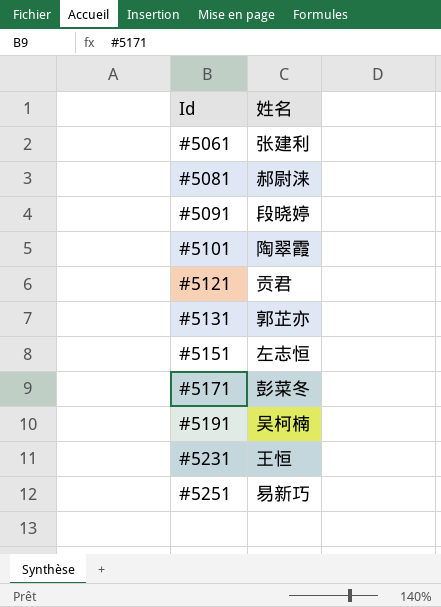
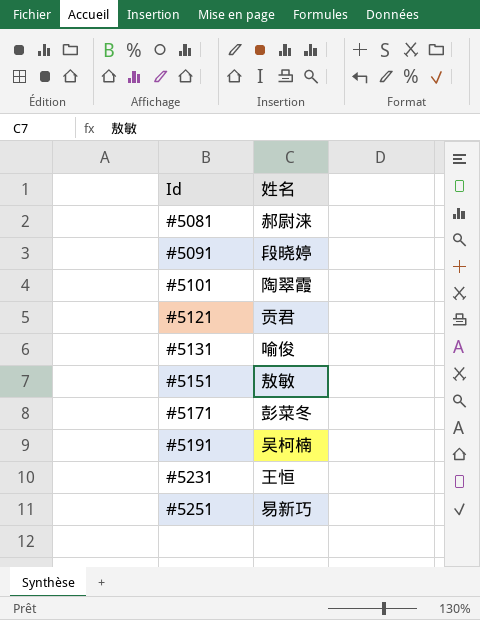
row #5061: 张建利 -> none
#5131 | 姓名: 郭芷亦 -> 喻俊
#5151 | 姓名: 左志恒 -> 敖敏

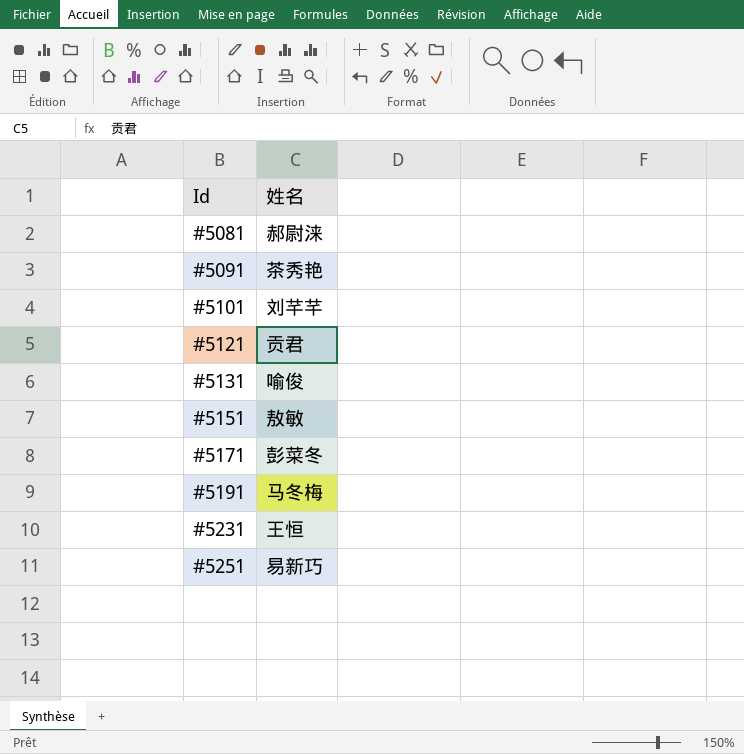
#5091 | 姓名: 段晓婷 -> 茶秀艳
#5101 | 姓名: 陶翠霞 -> 刘芊芊
#5191 | 姓名: 吴柯楠 -> 马冬梅

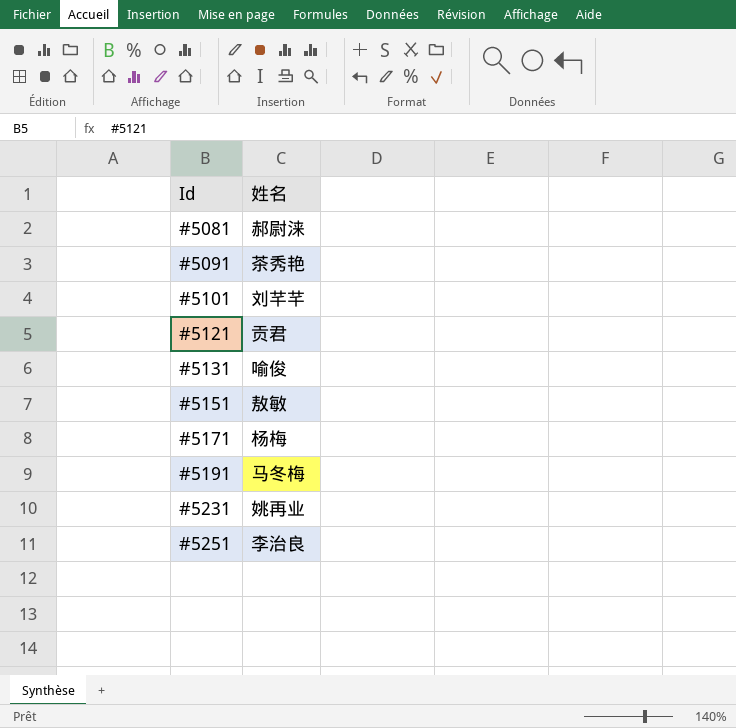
#5171 | 姓名: 彭菜冬 -> 杨梅
#5231 | 姓名: 王恒 -> 姚再业
#5251 | 姓名: 易新巧 -> 李治良

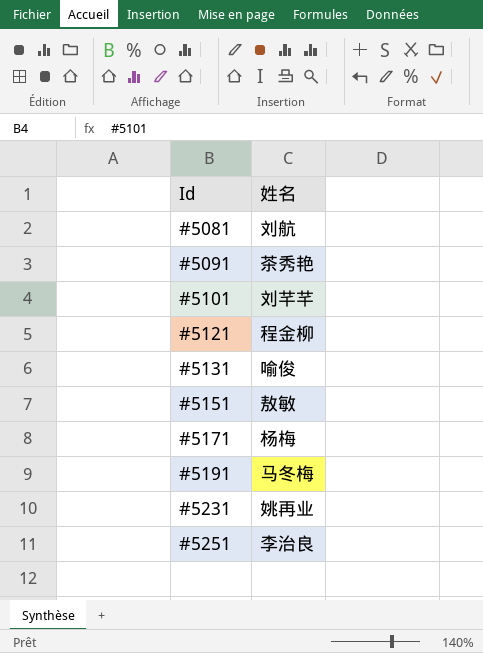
#5081 | 姓名: 郝尉涞 -> 刘航
#5121 | 姓名: 贡君 -> 程金柳

